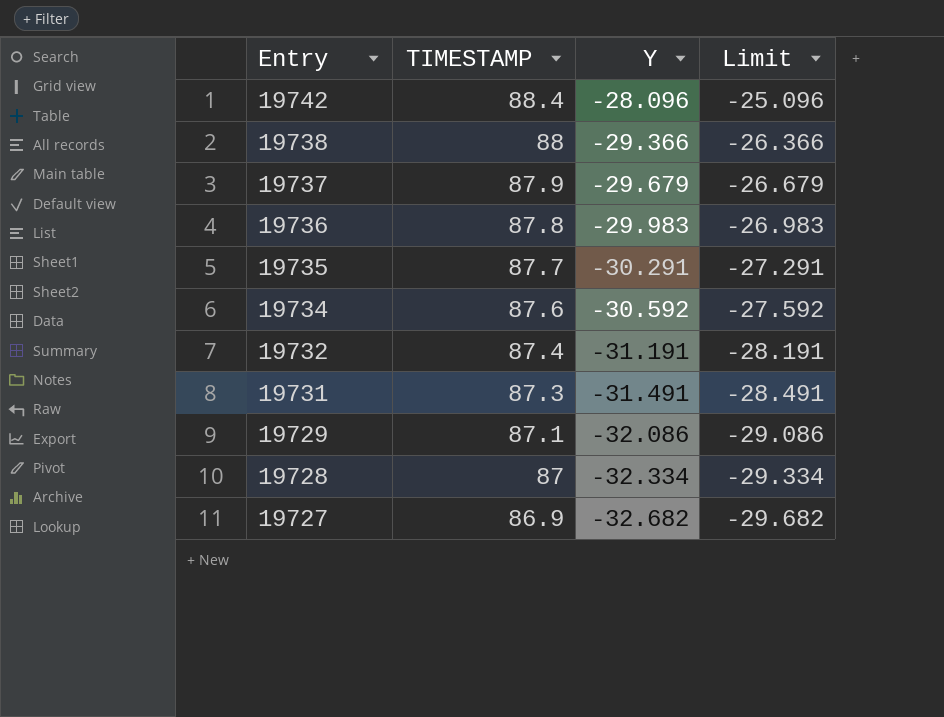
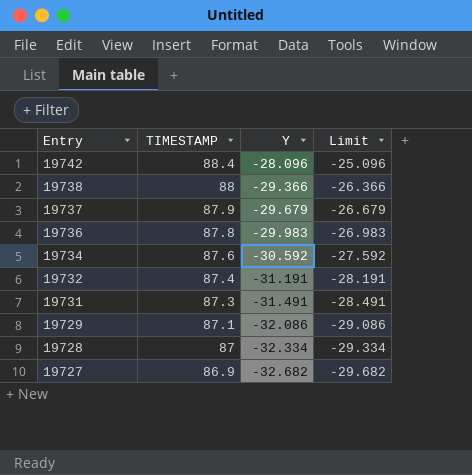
row 19735: 87.7 | -30.291 | -27.291 -> none

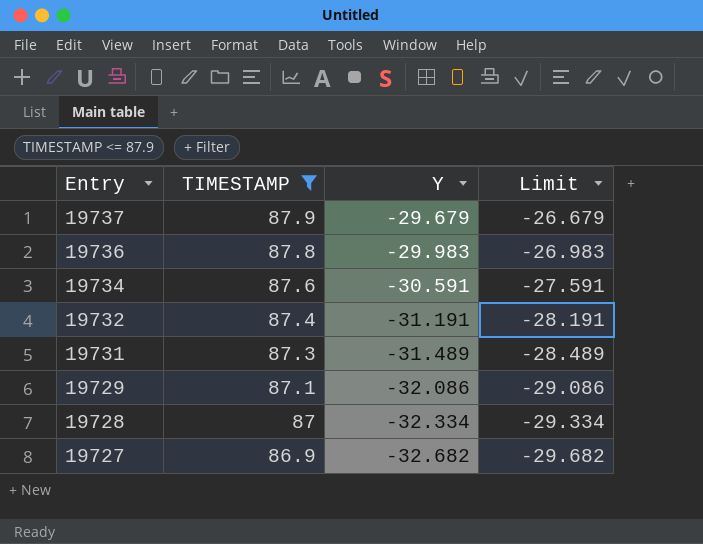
filter: none -> TIMESTAMP <= 87.9
19734 | Y: -30.592 -> -30.591
19734 | Limit: -27.592 -> -27.591
19731 | Y: -31.491 -> -31.489
19731 | Limit: -28.491 -> -28.489

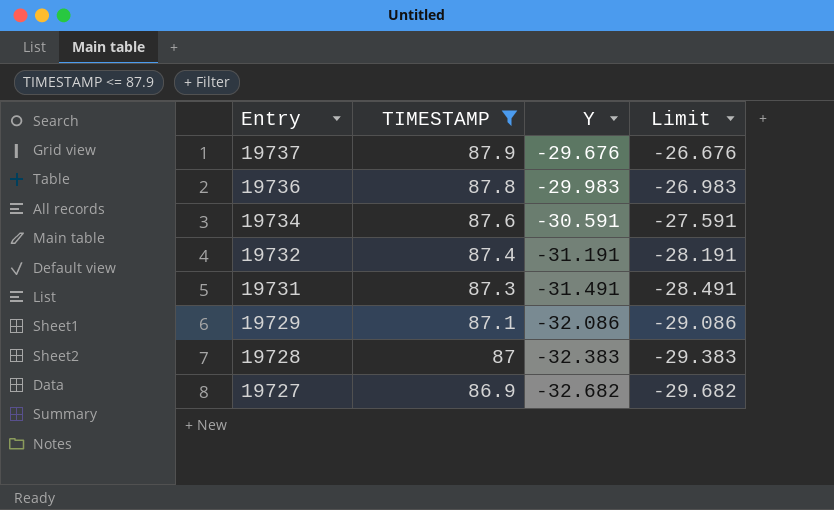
19737 | Y: -29.679 -> -29.676
19737 | Limit: -26.679 -> -26.676
19731 | Y: -31.489 -> -31.491
19731 | Limit: -28.489 -> -28.491
19728 | Y: -32.334 -> -32.383
19728 | Limit: -29.334 -> -29.383

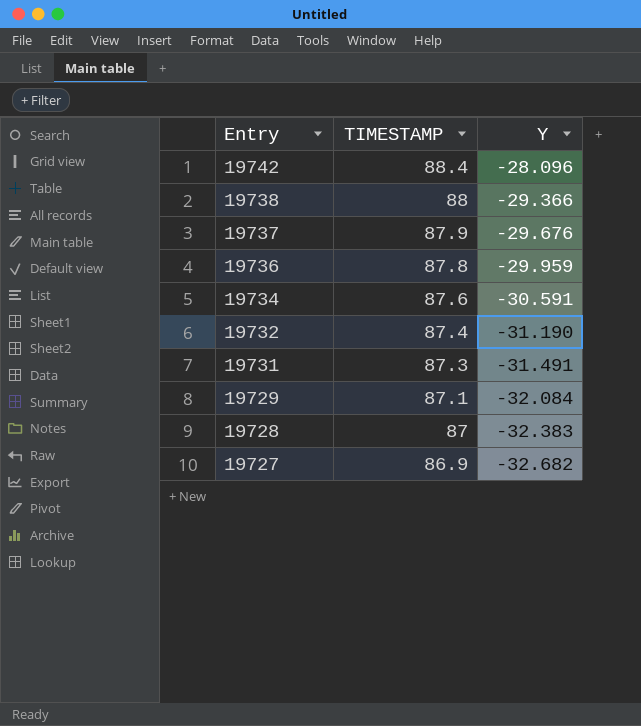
filter: TIMESTAMP <= 87.9 -> none
column Limit | formula: [Y] + 3 -> none
19736 | Y: -29.983 -> -29.959
19732 | Y: -31.191 -> -31.190
19729 | Y: -32.086 -> -32.084

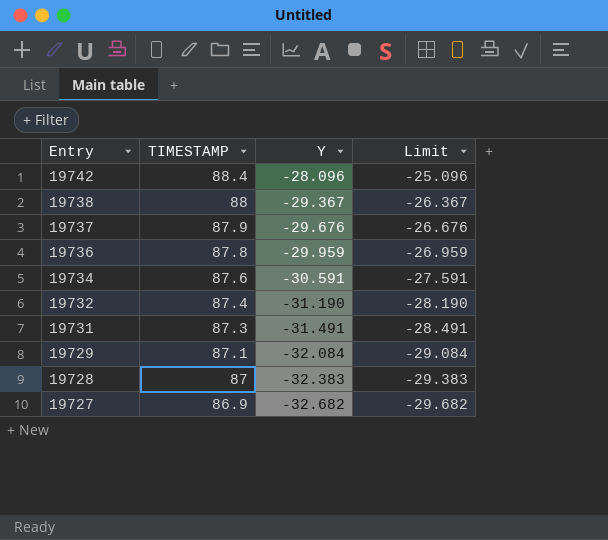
column Limit | formula: none -> [Y] + 3
19738 | Y: -29.366 -> -29.367

